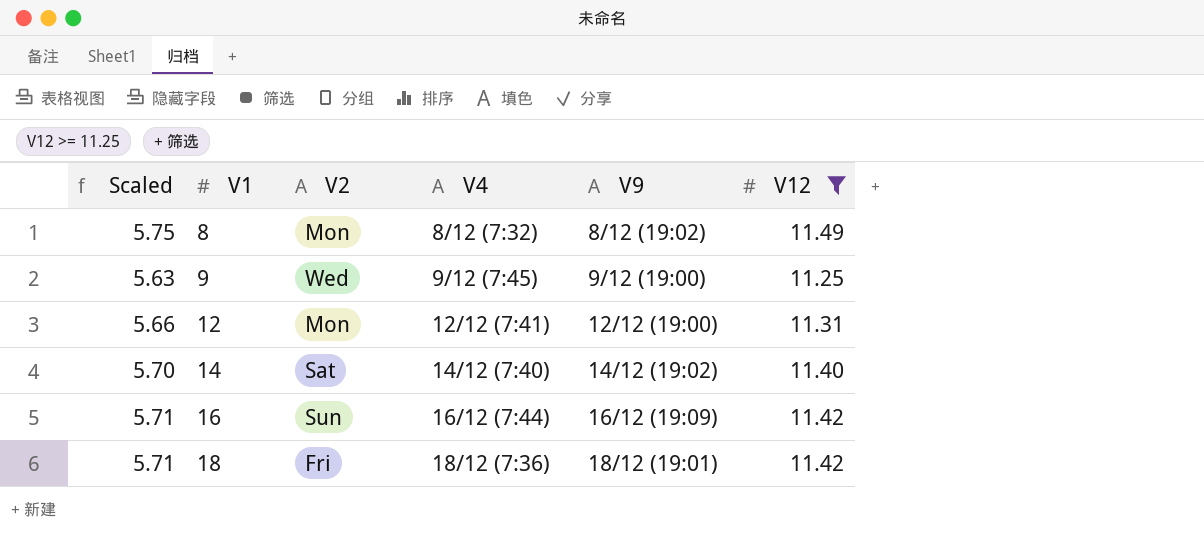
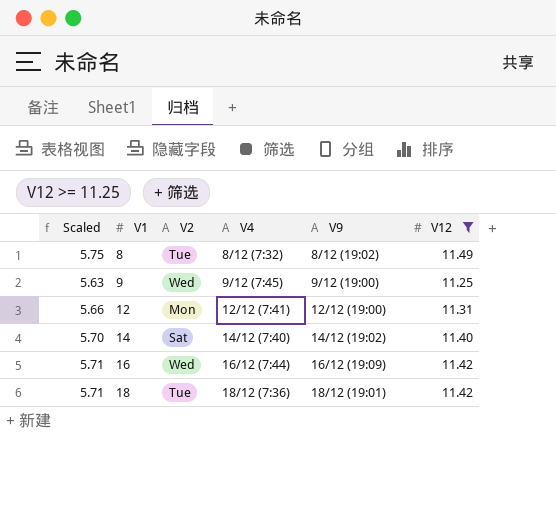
8 | V2: Mon -> Tue
16 | V2: Sun -> Wed
18 | V2: Fri -> Tue

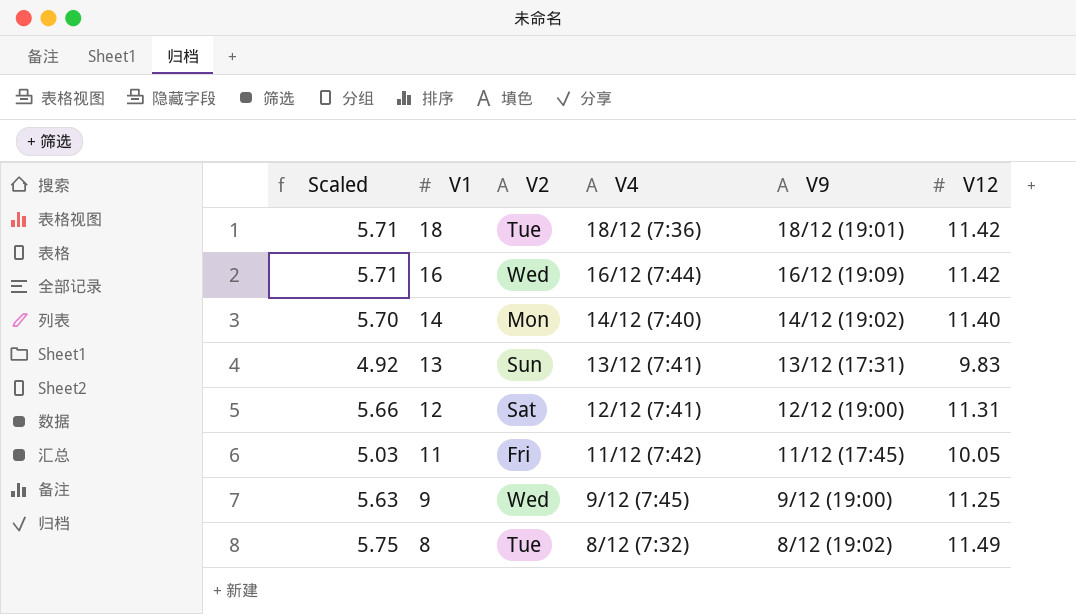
filter: V12 >= 11.25 -> none
row order: V1 ascending -> V1 descending
14 | V2: Sat -> Mon
12 | V2: Mon -> Sat

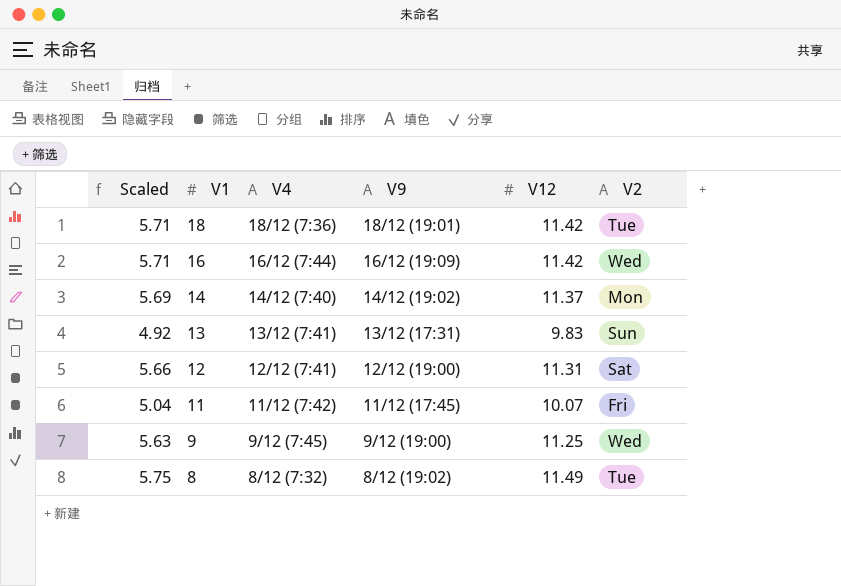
column V2 | position: 3 -> 6
14 | Scaled: 5.70 -> 5.69
14 | V12: 11.40 -> 11.37
11 | Scaled: 5.03 -> 5.04
11 | V12: 10.05 -> 10.07

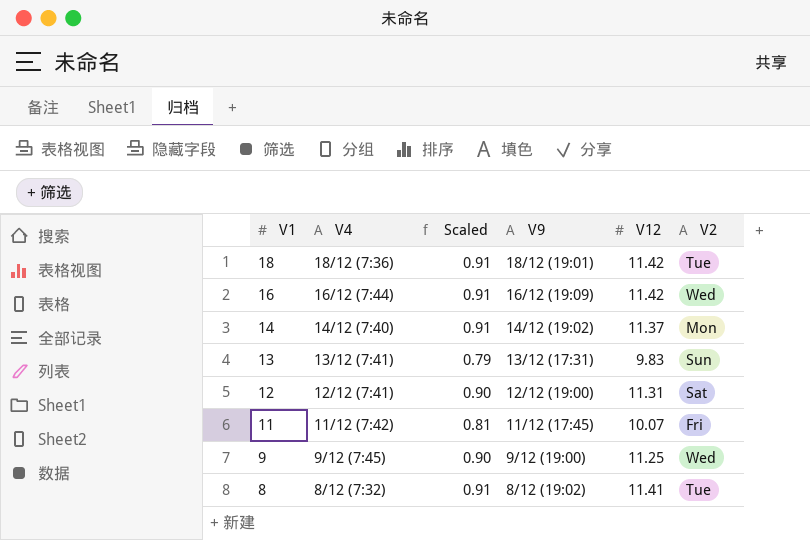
column Scaled | formula: [V12] * 0.5 -> [V12] * 0.08
column Scaled | position: 1 -> 3
8 | V12: 11.49 -> 11.41

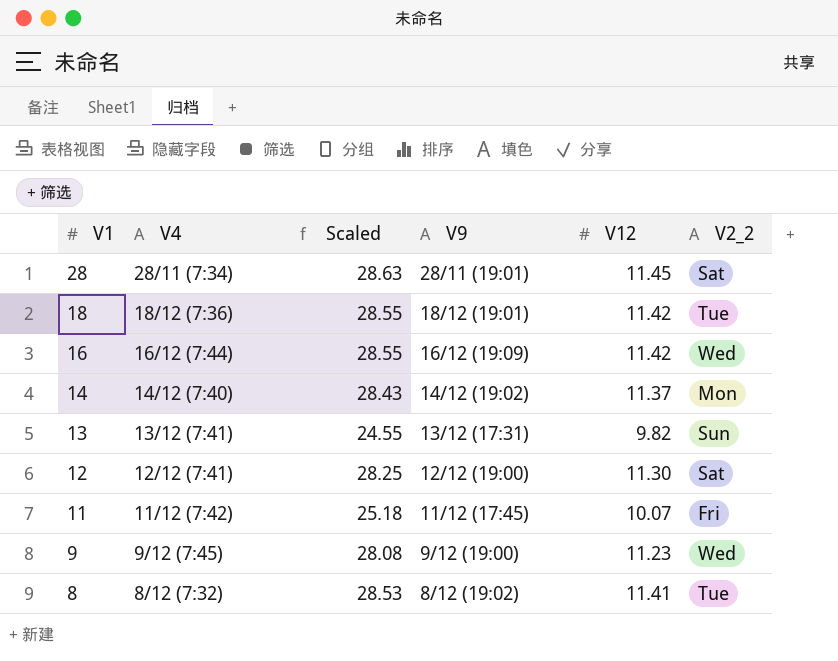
column Scaled | formula: [V12] * 0.08 -> [V12] * 2.5
column name: V2 -> V2_2
row 28: none -> 28/11 (7:34) | 28.63 | 28/11 (19:01) | 11.45 | Sat
13 | V12: 9.83 -> 9.82
12 | V12: 11.31 -> 11.30
9 | V12: 11.25 -> 11.23

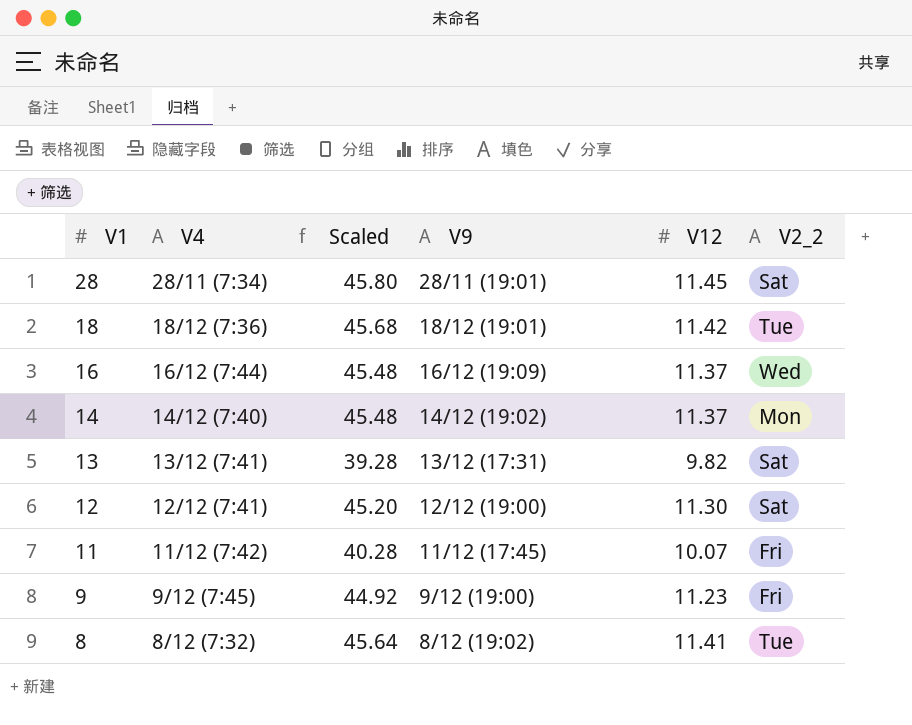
column Scaled | formula: [V12] * 2.5 -> [V12] * 4
16 | V12: 11.42 -> 11.37
13 | V2_2: Sun -> Sat
9 | V2_2: Wed -> Fri

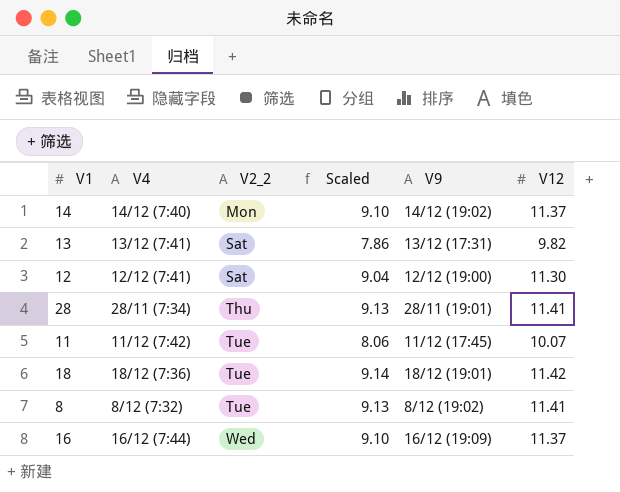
row order: V1 descending -> V2_2 ascending
column V2_2 | position: 6 -> 3
column Scaled | formula: [V12] * 4 -> [V12] * 0.8
row 9: 9/12 (7:45) | 44.92 | 9/12 (19:00) | 11.23 | Fri -> none
28 | V2_2: Sat -> Thu
28 | V12: 11.45 -> 11.41
11 | V2_2: Fri -> Tue

